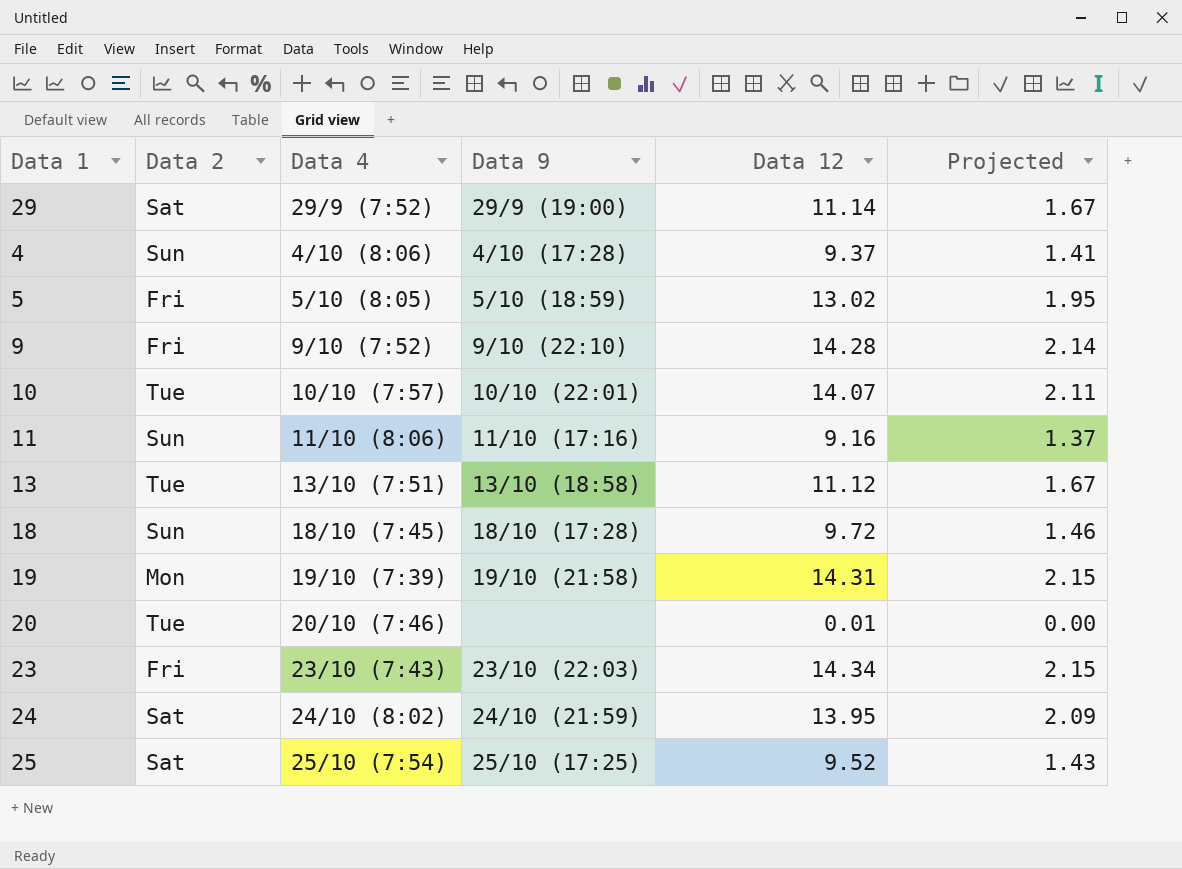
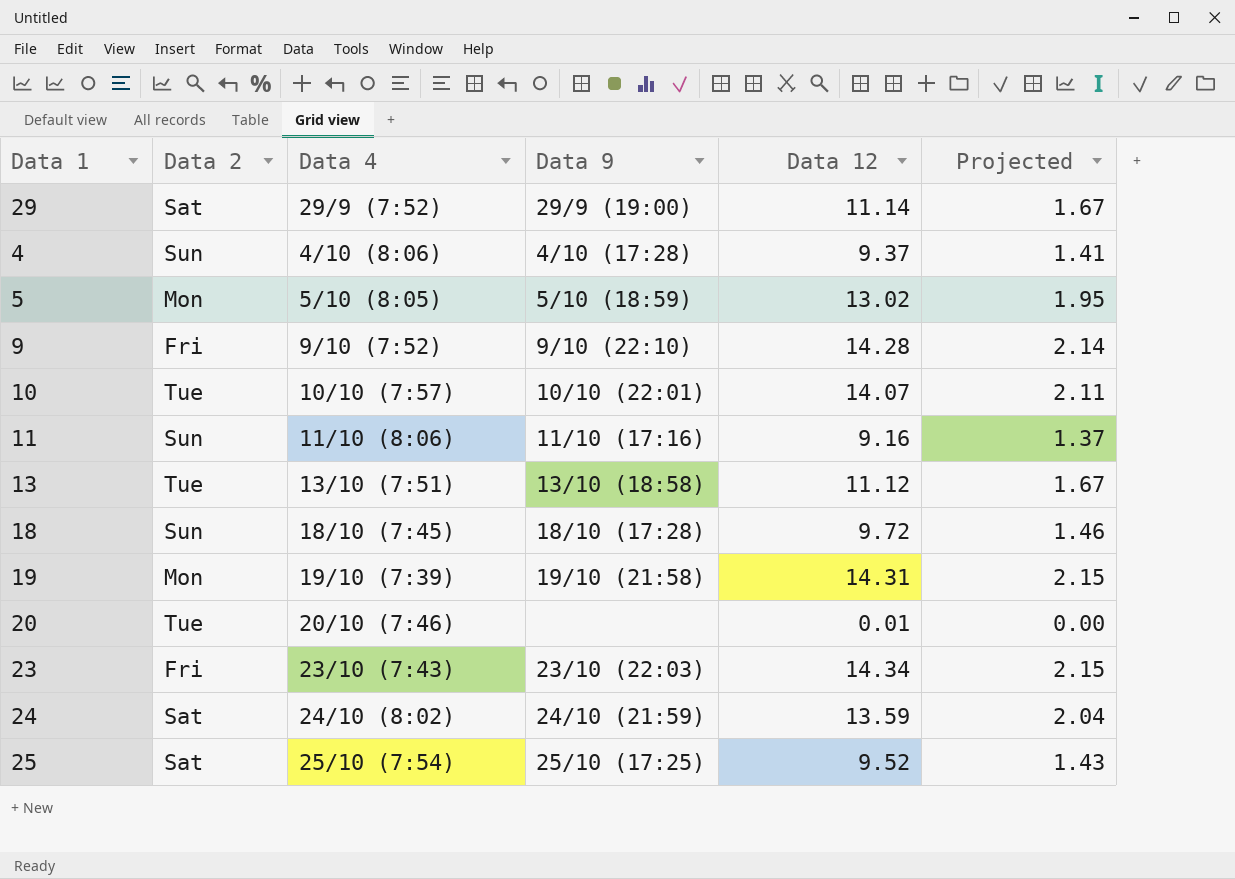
5 | Data 2: Fri -> Mon
24 | Data 12: 13.95 -> 13.59
24 | Projected: 2.09 -> 2.04

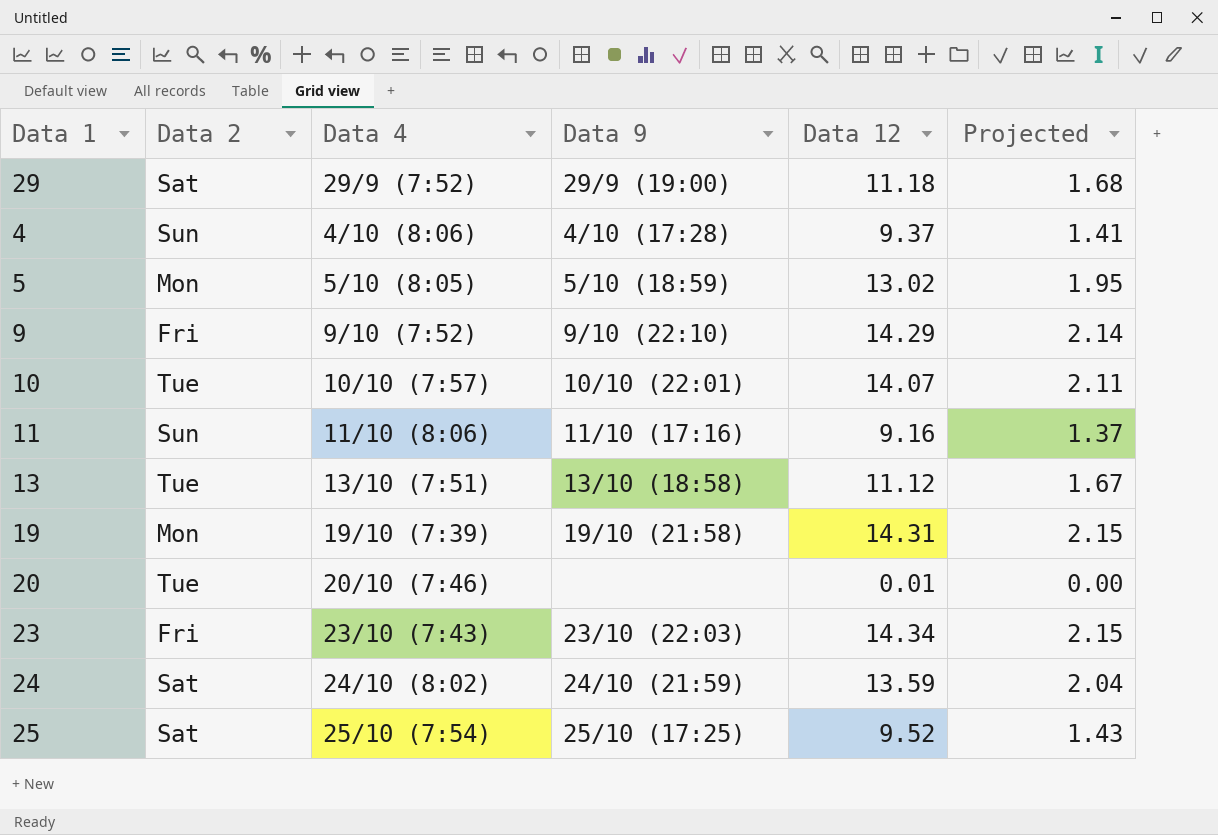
row 18: Sun | 18/10 (7:45) | 18/10 (17:28) | 9.72 | 1.46 -> none
29 | Data 12: 11.14 -> 11.18
29 | Projected: 1.67 -> 1.68
9 | Data 12: 14.28 -> 14.29

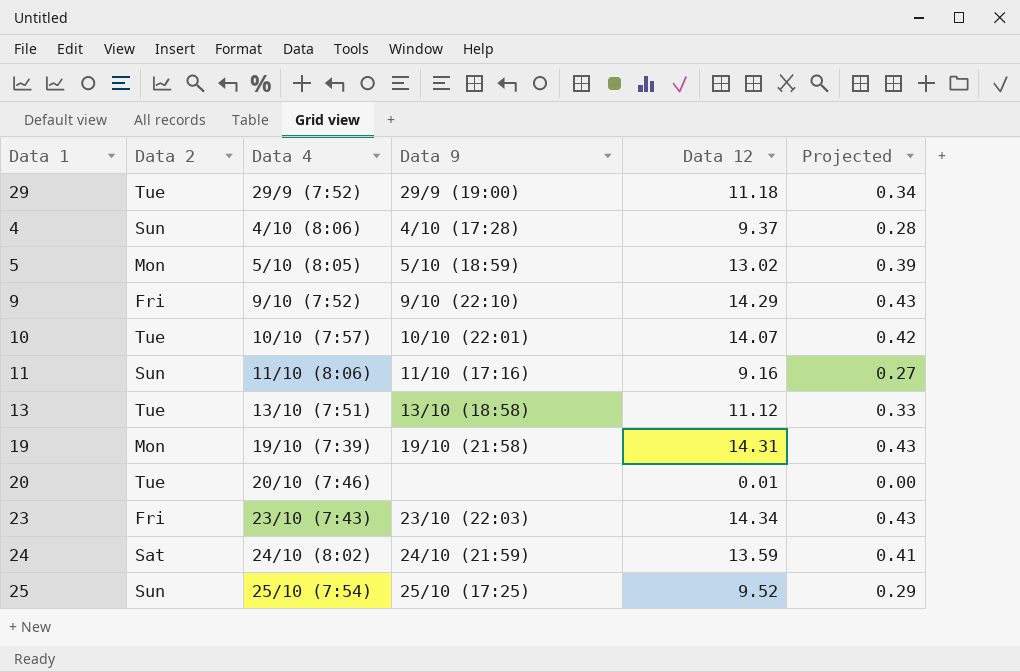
column Projected | formula: [Data 12] * 0.15 -> [Data 12] * 0.03
29 | Data 2: Sat -> Tue
25 | Data 2: Sat -> Sun

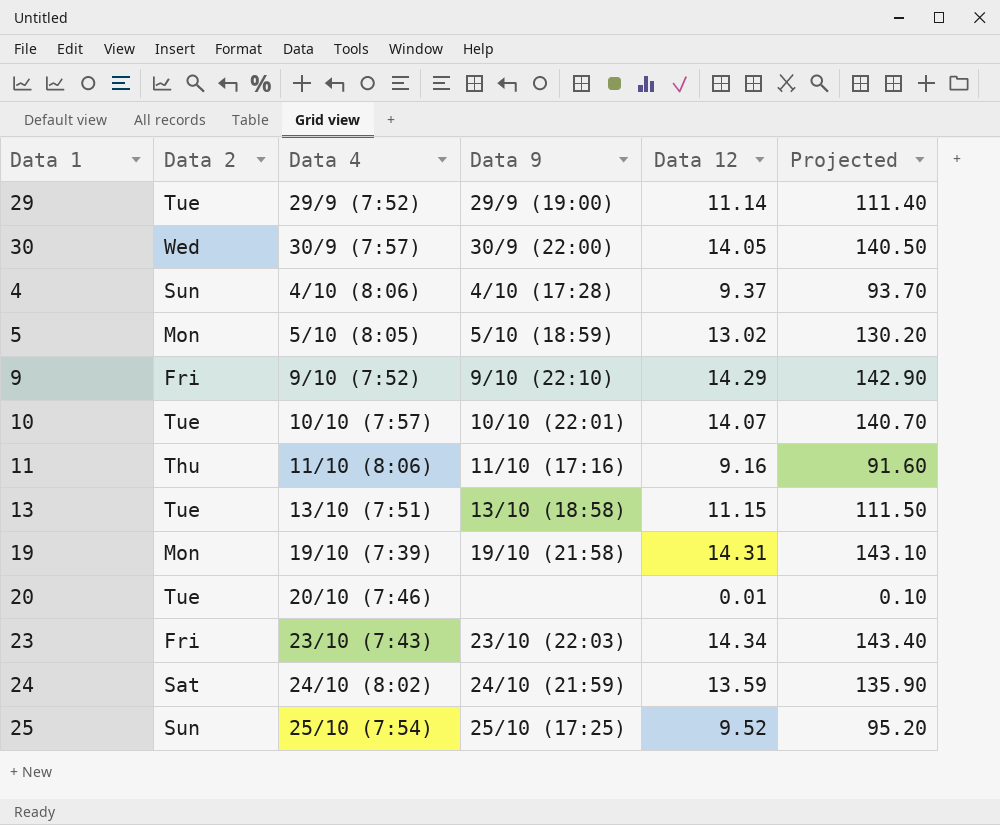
column Projected | formula: [Data 12] * 0.03 -> [Data 12] * 10
29 | Data 12: 11.18 -> 11.14
row 30: none -> Wed | 30/9 (7:57) | 30/9 (22:00) | 14.05 | 140.50
11 | Data 2: Sun -> Thu
13 | Data 12: 11.12 -> 11.15

